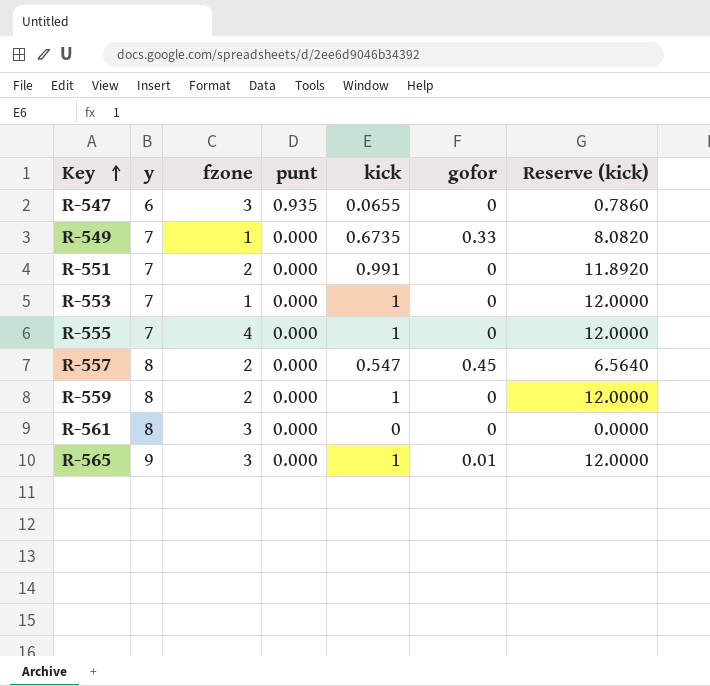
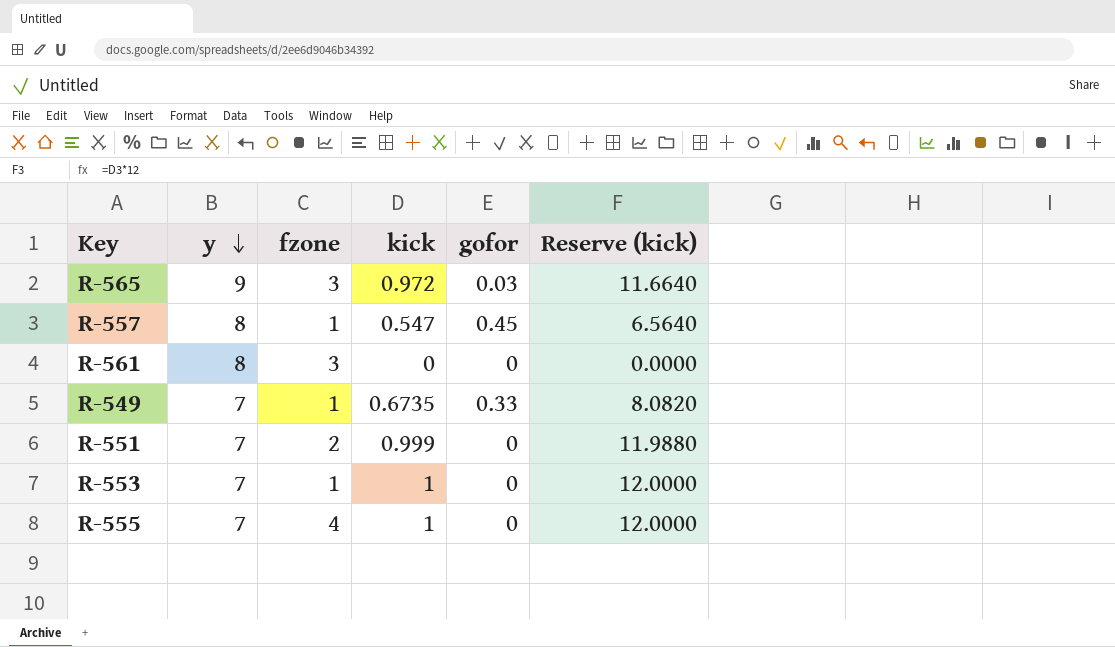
row order: Key ascending -> y descending
column punt | position: 4 -> none
row R-547: 6 | 3 | 0.935 | 0.0655 | 0 | 0.7860 -> none
row R-559: 8 | 2 | 0.000 | 1 | 0 | 12.0000 -> none
R-565 | kick: 1 -> 0.972
R-565 | gofor: 0.01 -> 0.03
R-565 | Reserve (kick): 12.0000 -> 11.6640
R-557 | fzone: 2 -> 1
R-551 | kick: 0.991 -> 0.999
R-551 | Reserve (kick): 11.8920 -> 11.9880

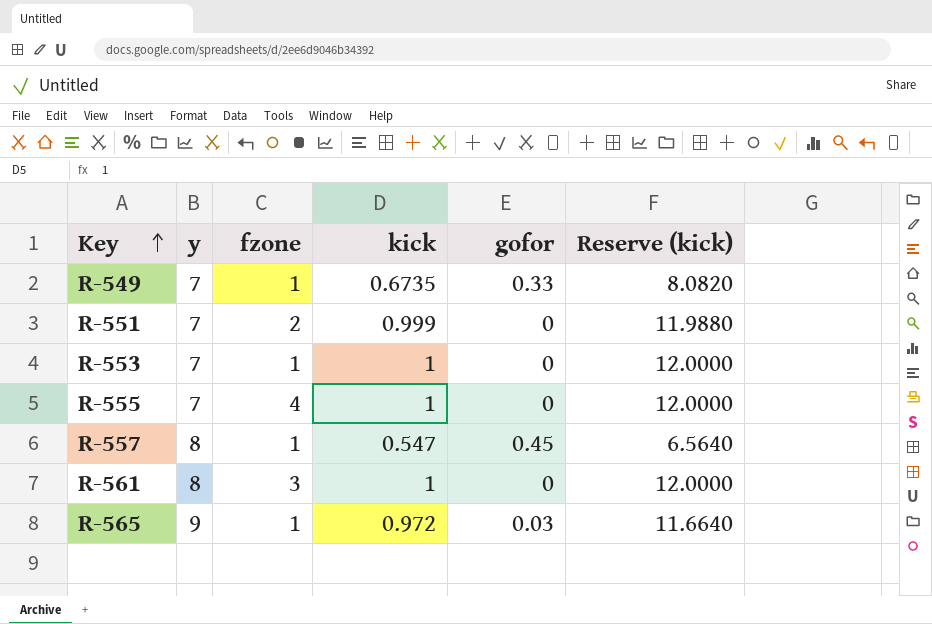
row order: y descending -> Key ascending
R-561 | kick: 0 -> 1
R-561 | Reserve (kick): 0.0000 -> 12.0000
R-565 | fzone: 3 -> 1

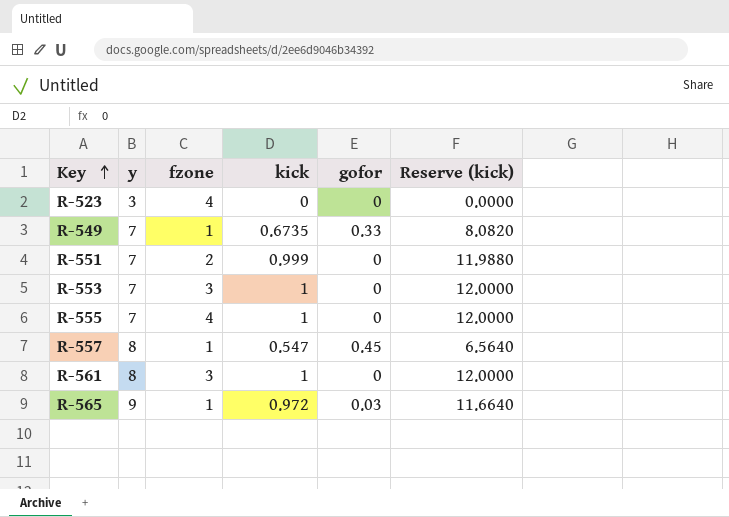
row R-523: none -> 3 | 4 | 0 | 0 | 0.0000
R-553 | fzone: 1 -> 3

